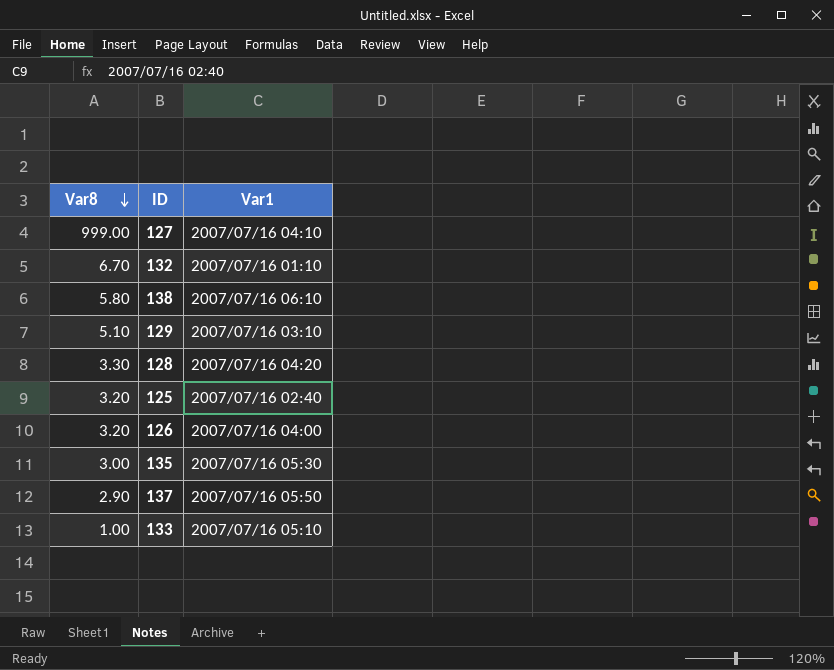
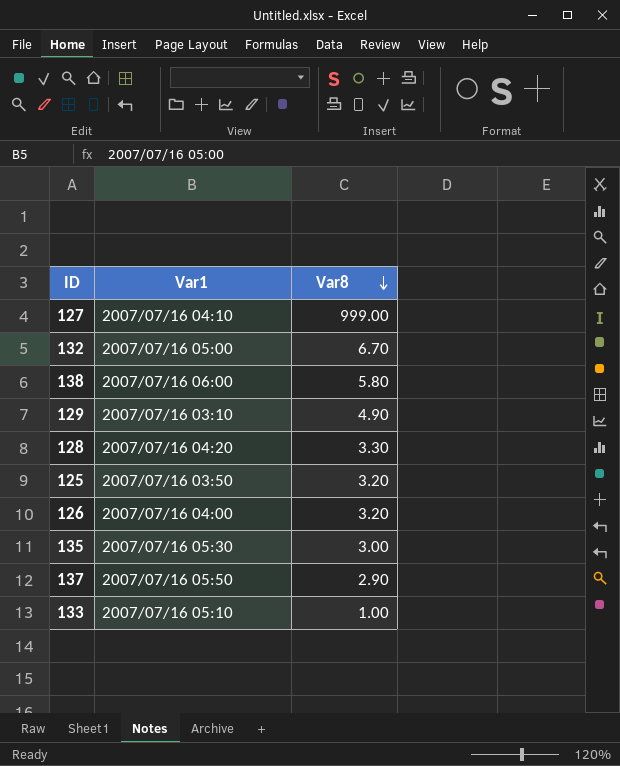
column Var8 | position: 1 -> 3
132 | Var1: 2007/07/16 01:10 -> 2007/07/16 05:00
138 | Var1: 2007/07/16 06:10 -> 2007/07/16 06:00
129 | Var8: 5.10 -> 4.90
125 | Var1: 2007/07/16 02:40 -> 2007/07/16 03:50

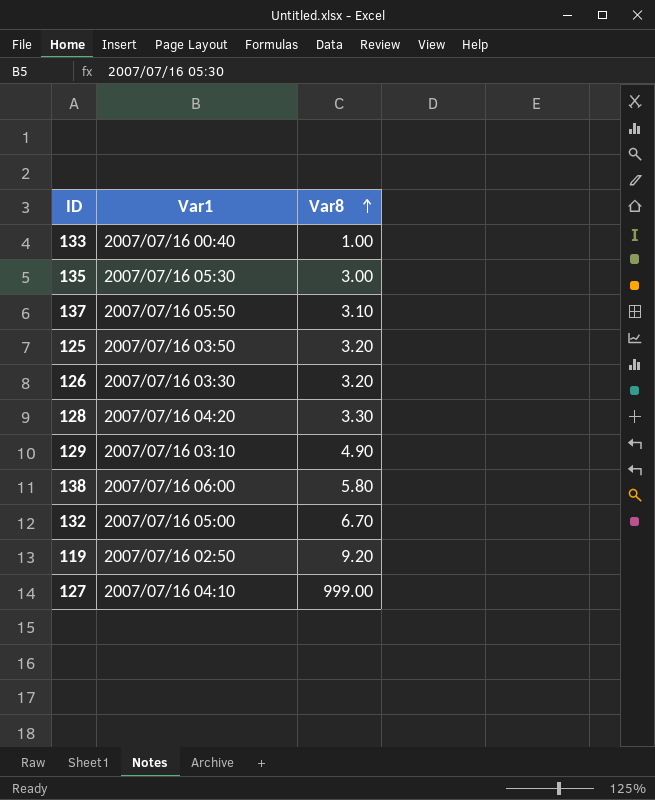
row order: Var8 descending -> Var8 ascending
133 | Var1: 2007/07/16 05:10 -> 2007/07/16 00:40
137 | Var8: 2.90 -> 3.10
126 | Var1: 2007/07/16 04:00 -> 2007/07/16 03:30
row 119: none -> 2007/07/16 02:50 | 9.20

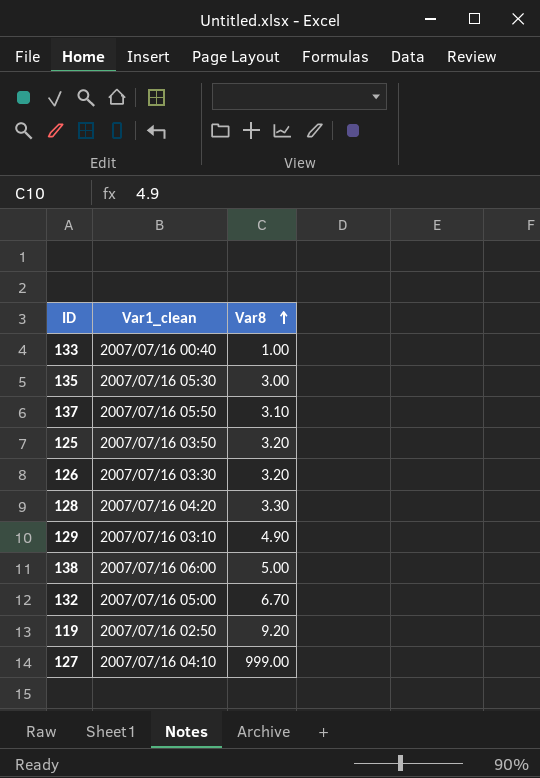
column name: Var1 -> Var1_clean
138 | Var8: 5.80 -> 5.00

